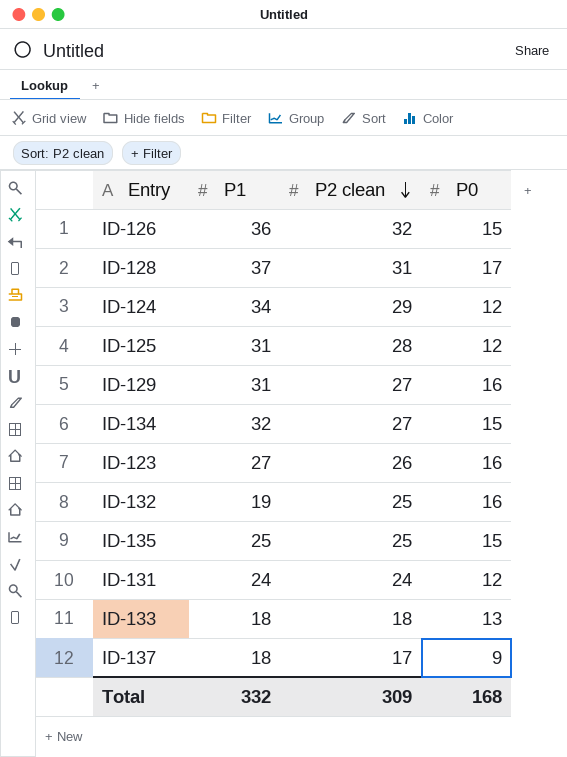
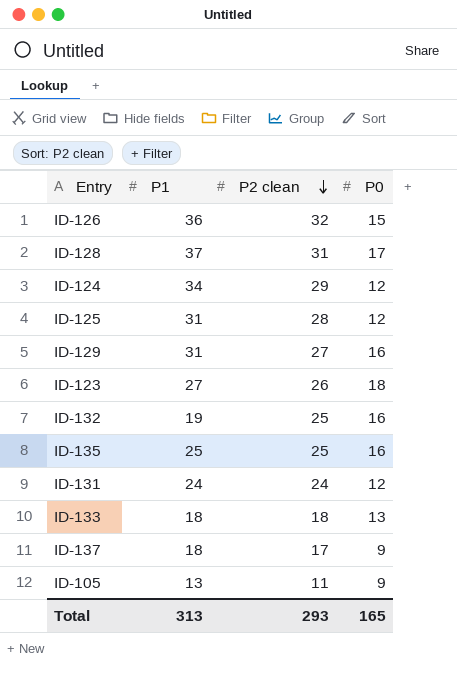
row ID-134: 32 | 27 | 15 -> none
ID-123 | P0: 16 -> 18
ID-135 | P0: 15 -> 16
row ID-105: none -> 13 | 11 | 9
Total | P1: 332 -> 313
Total | P2 clean: 309 -> 293
Total | P0: 168 -> 165

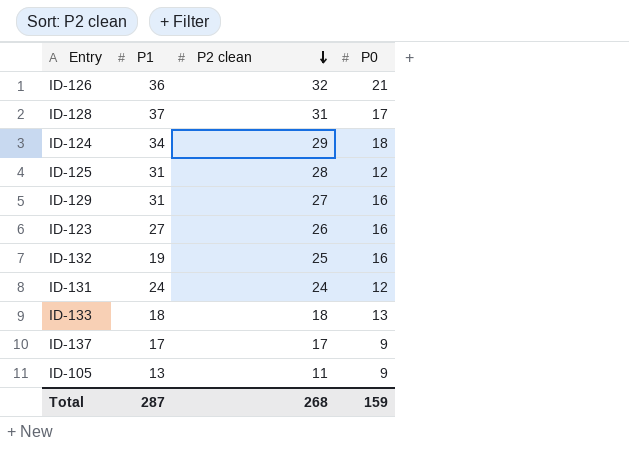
row ID-135: 25 | 25 | 16 -> none
ID-126 | P0: 15 -> 21
ID-124 | P0: 12 -> 18
ID-123 | P0: 18 -> 16
ID-137 | P1: 18 -> 17
Total | P1: 313 -> 287
Total | P2 clean: 293 -> 268
Total | P0: 165 -> 159

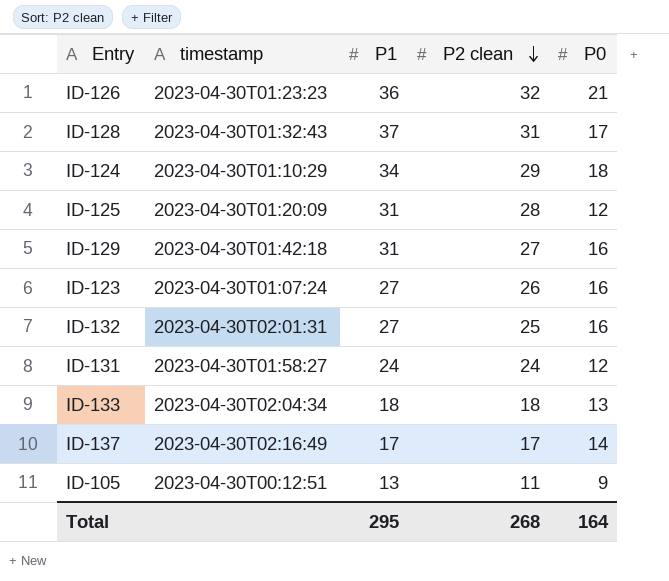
column timestamp | position: none -> 2
ID-132 | P1: 19 -> 27
ID-137 | P0: 9 -> 14
Total | P1: 287 -> 295
Total | P0: 159 -> 164

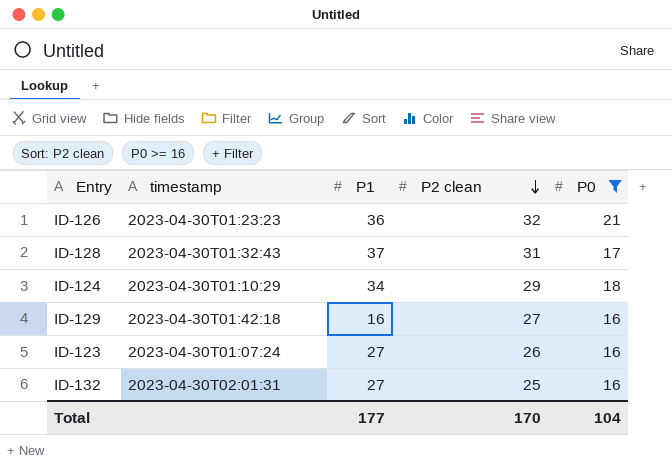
filter: none -> P0 >= 16
ID-129 | P1: 31 -> 16
Total | P1: 295 -> 177
Total | P2 clean: 268 -> 170
Total | P0: 164 -> 104

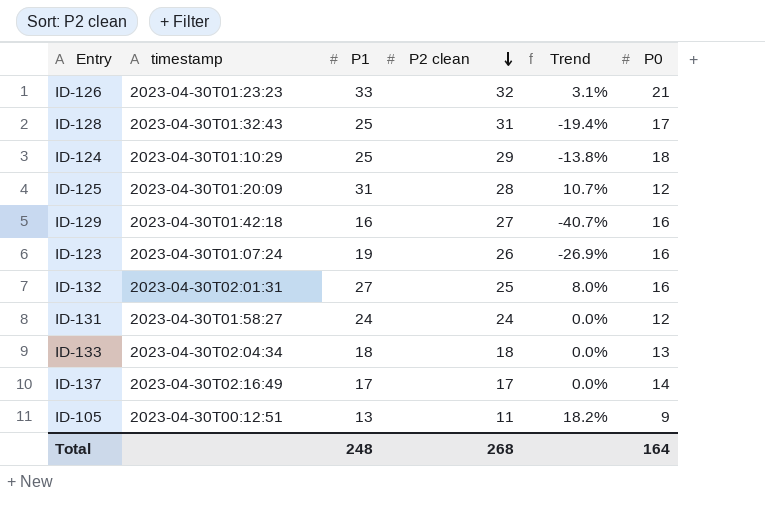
filter: P0 >= 16 -> none
column Trend | formula: none -> ([P1] - [P2 clean]) / [P2 clean]
ID-126 | P1: 36 -> 33
ID-128 | P1: 37 -> 25
ID-124 | P1: 34 -> 25
ID-123 | P1: 27 -> 19
Total | P1: 177 -> 248
Total | P2 clean: 170 -> 268
Total | P0: 104 -> 164

